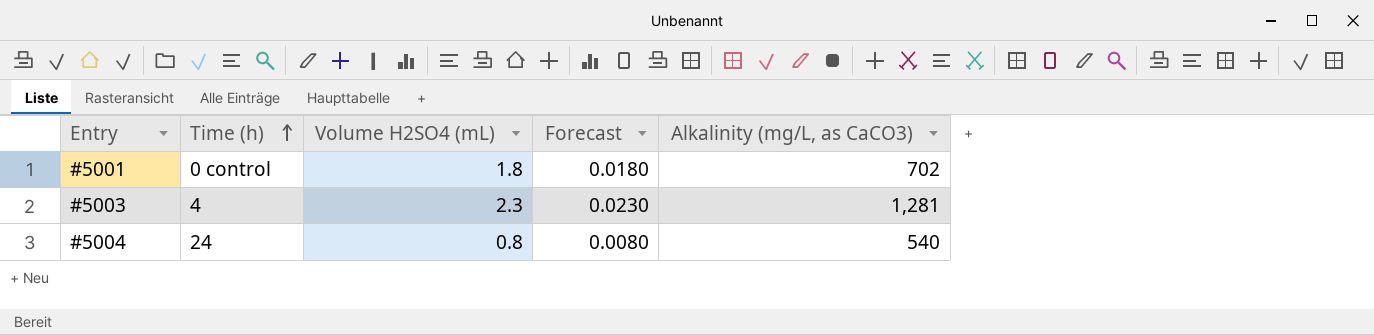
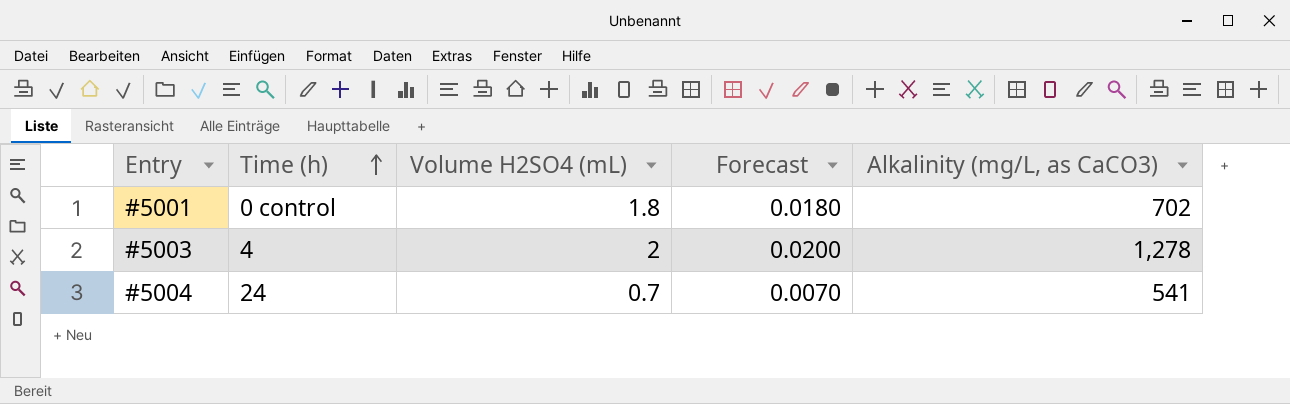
#5003 | Volume H2SO4 (mL): 2.3 -> 2
#5003 | Forecast: 0.0230 -> 0.0200
#5003 | Alkalinity (mg/L, as CaCO3): 1,281 -> 1,278
#5004 | Volume H2SO4 (mL): 0.8 -> 0.7
#5004 | Forecast: 0.0080 -> 0.0070
#5004 | Alkalinity (mg/L, as CaCO3): 540 -> 541

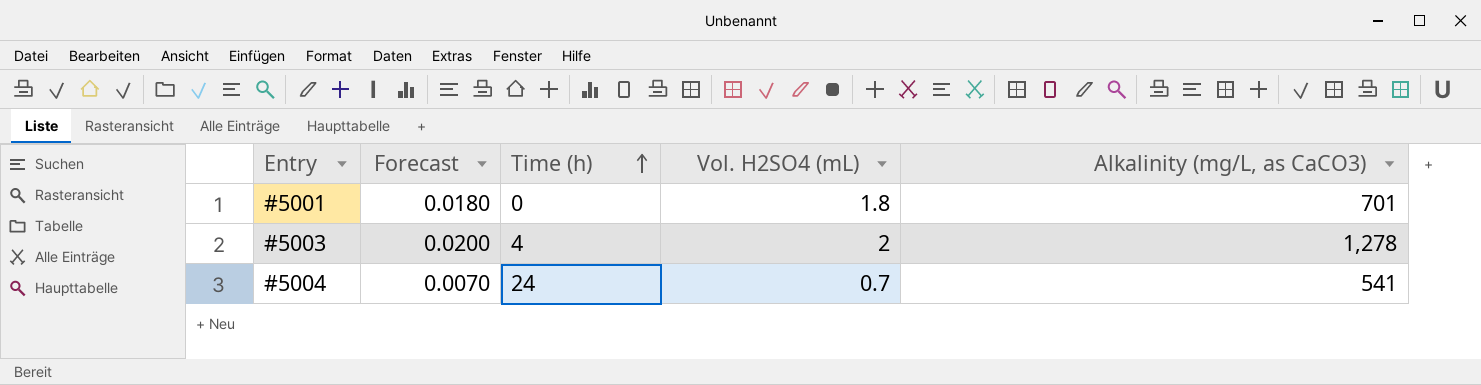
column Forecast | position: 4 -> 2
column name: Volume H2SO4 (mL) -> Vol. H2SO4 (mL)
#5001 | Time (h): 0 control -> 0
#5001 | Alkalinity (mg/L, as CaCO3): 702 -> 701

